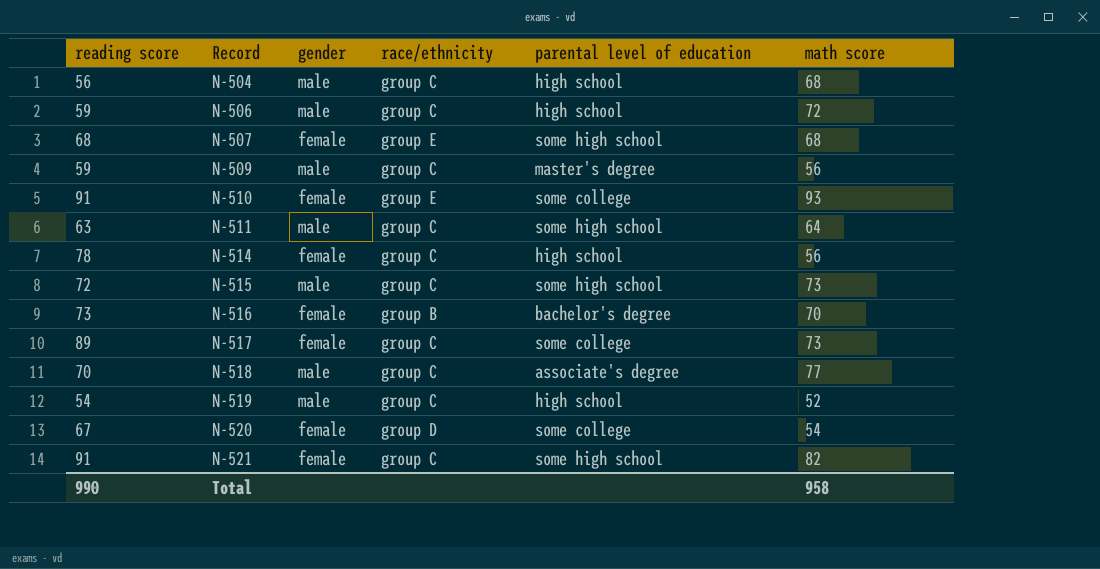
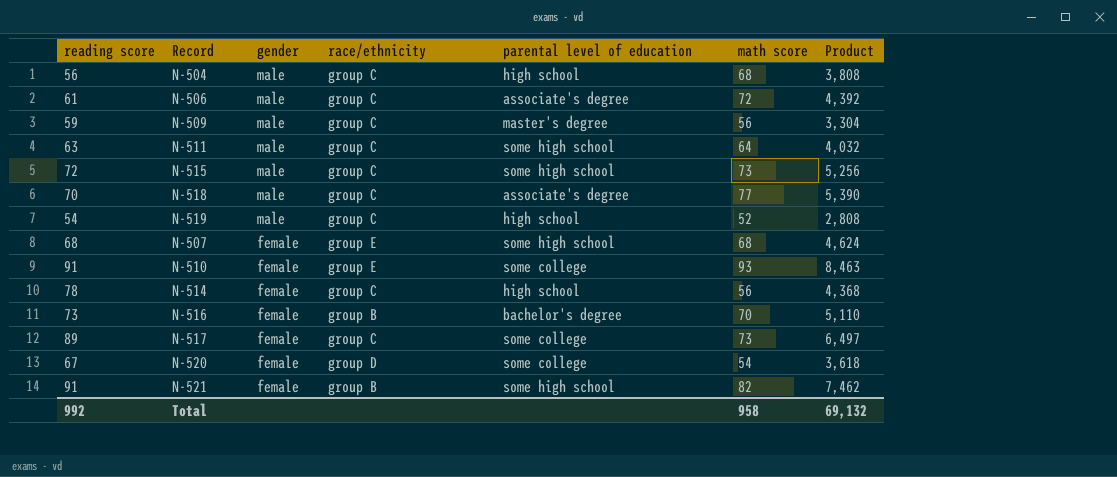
row order: Record ascending -> gender descending
column Product | formula: none -> [reading score] * [math score]
N-506 | reading score: 59 -> 61
N-506 | parental level of education: high school -> associate's degree
N-521 | race/ethnicity: group C -> group B
Total | reading score: 990 -> 992

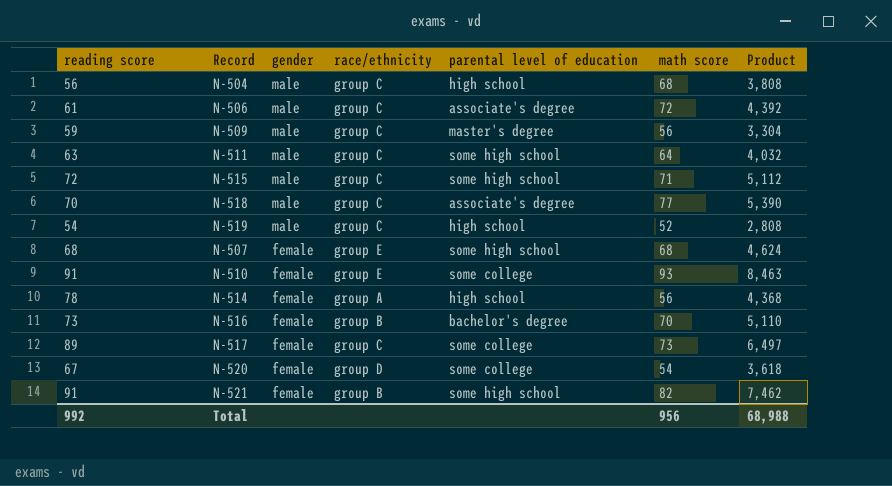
N-515 | math score: 73 -> 71
N-515 | Product: 5,256 -> 5,112
N-514 | race/ethnicity: group C -> group A
Total | math score: 958 -> 956
Total | Product: 69,132 -> 68,988

